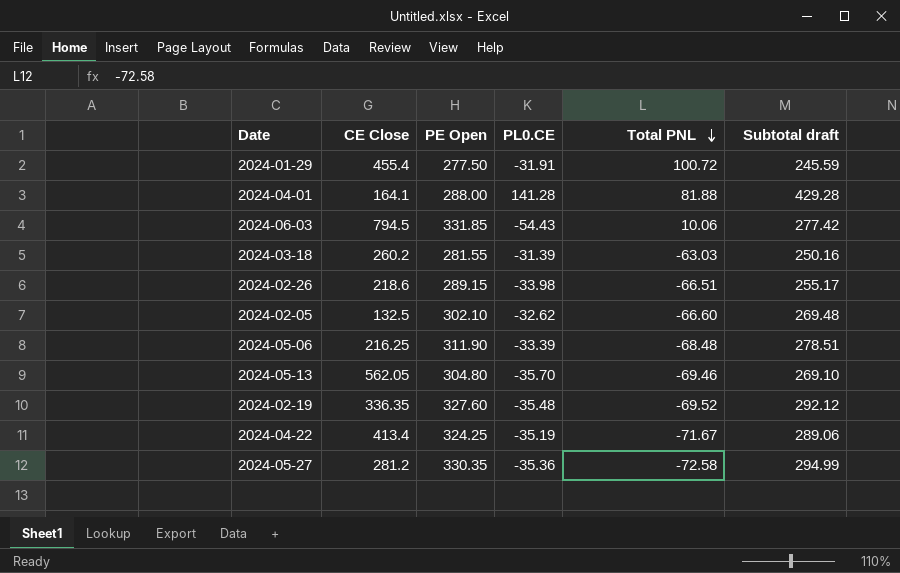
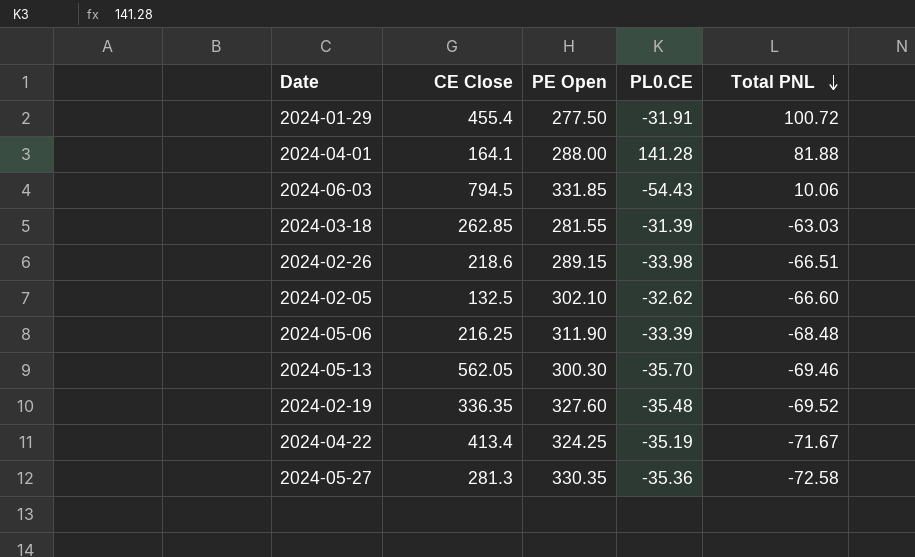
column Subtotal draft | formula: [PE Open] + [PL0.CE] -> none
2024-03-18 | CE Close: 260.2 -> 262.85
2024-05-13 | PE Open: 304.80 -> 300.30
2024-05-27 | CE Close: 281.2 -> 281.3

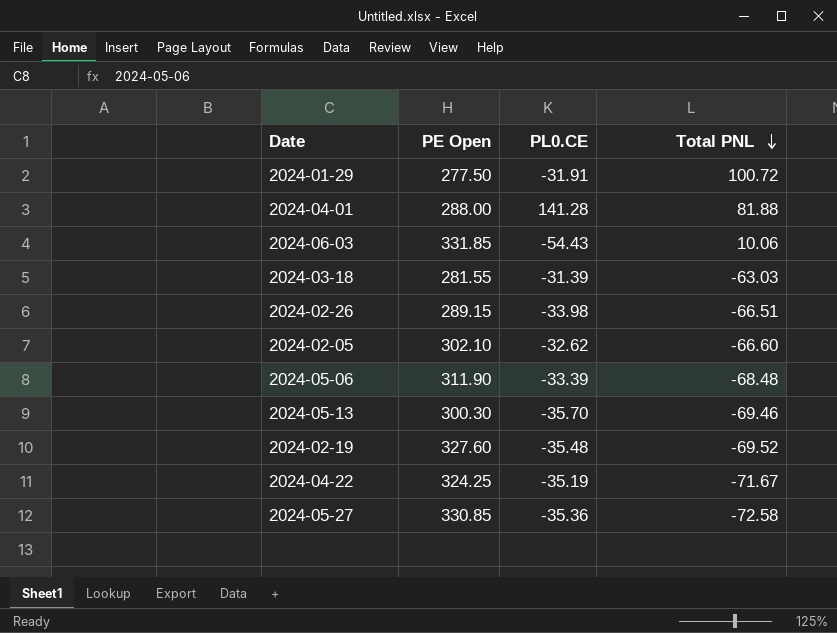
column CE Close | position: 2 -> none
2024-05-27 | PE Open: 330.35 -> 330.85

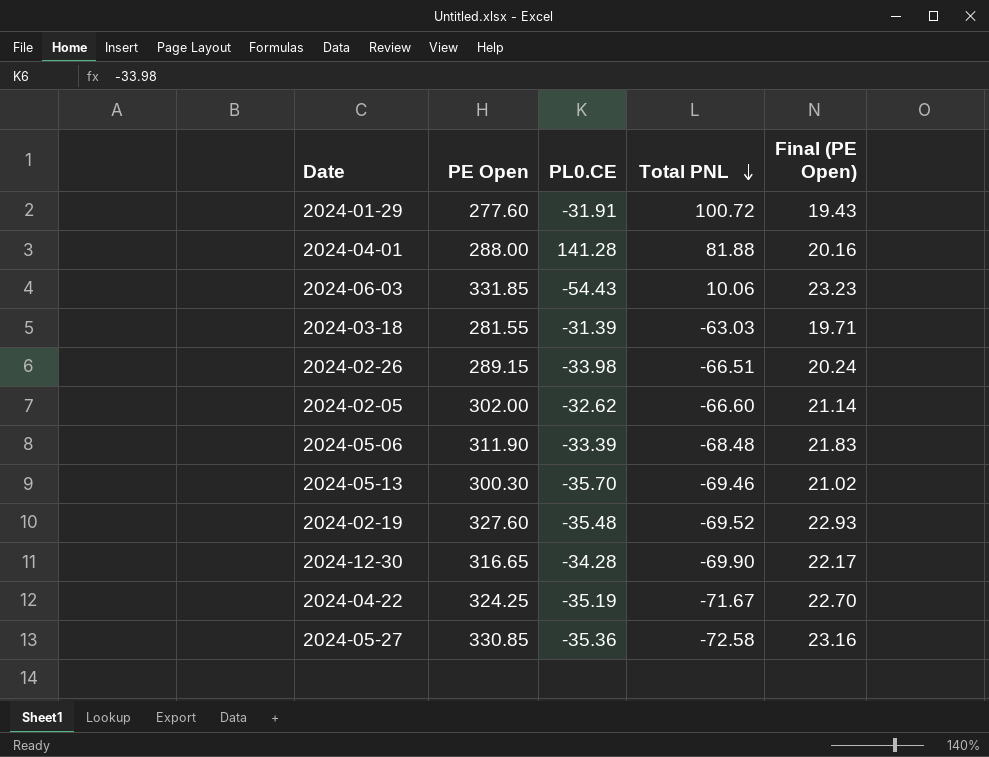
column Final (PE Open) | formula: none -> [PE Open] * 0.07
2024-01-29 | PE Open: 277.50 -> 277.60
2024-02-05 | PE Open: 302.10 -> 302.00
row 2024-12-30: none -> 316.65 | -34.28 | -69.90 | 22.17

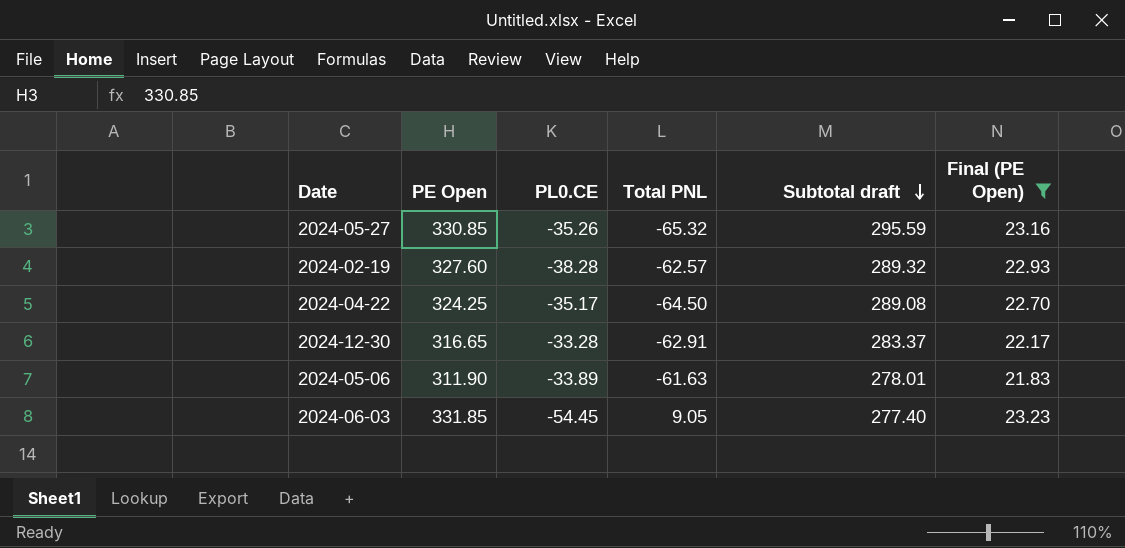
filter: none -> Final (PE Open) >= 21.83
row order: Total PNL descending -> Subtotal draft descending
column Subtotal draft | formula: none -> [PE Open] + [PL0.CE]
2024-05-27 | PL0.CE: -35.36 -> -35.26
2024-05-27 | Total PNL: -72.58 -> -65.32
2024-02-19 | PL0.CE: -35.48 -> -38.28
2024-02-19 | Total PNL: -69.52 -> -62.57
2024-04-22 | PL0.CE: -35.19 -> -35.17
2024-04-22 | Total PNL: -71.67 -> -64.50
2024-12-30 | PL0.CE: -34.28 -> -33.28
2024-12-30 | Total PNL: -69.90 -> -62.91
2024-05-06 | PL0.CE: -33.39 -> -33.89
2024-05-06 | Total PNL: -68.48 -> -61.63
2024-06-03 | PL0.CE: -54.43 -> -54.45
2024-06-03 | Total PNL: 10.06 -> 9.05

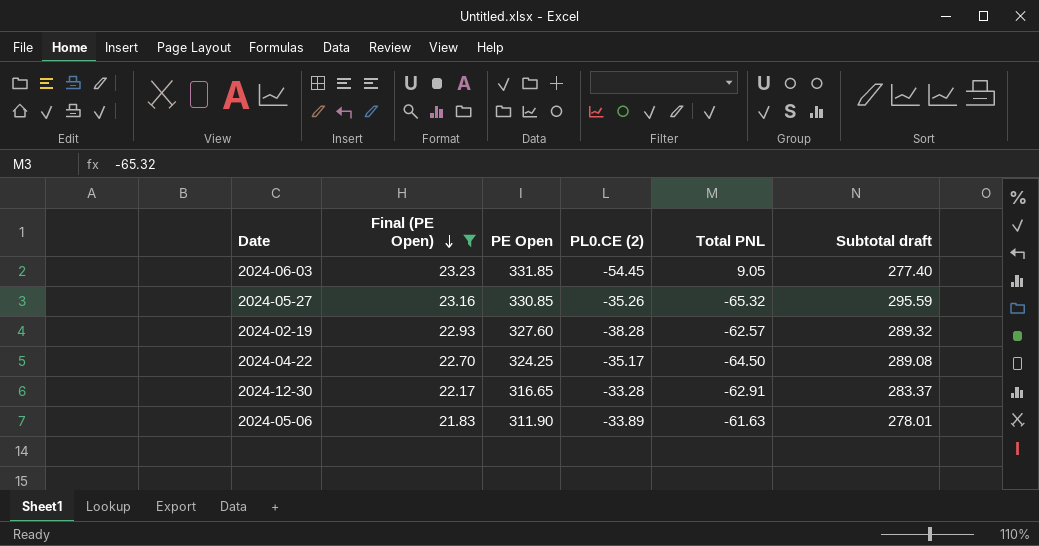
row order: Subtotal draft descending -> Final (PE Open) descending
column Final (PE Open) | position: 6 -> 2
column name: PL0.CE -> PL0.CE (2)

